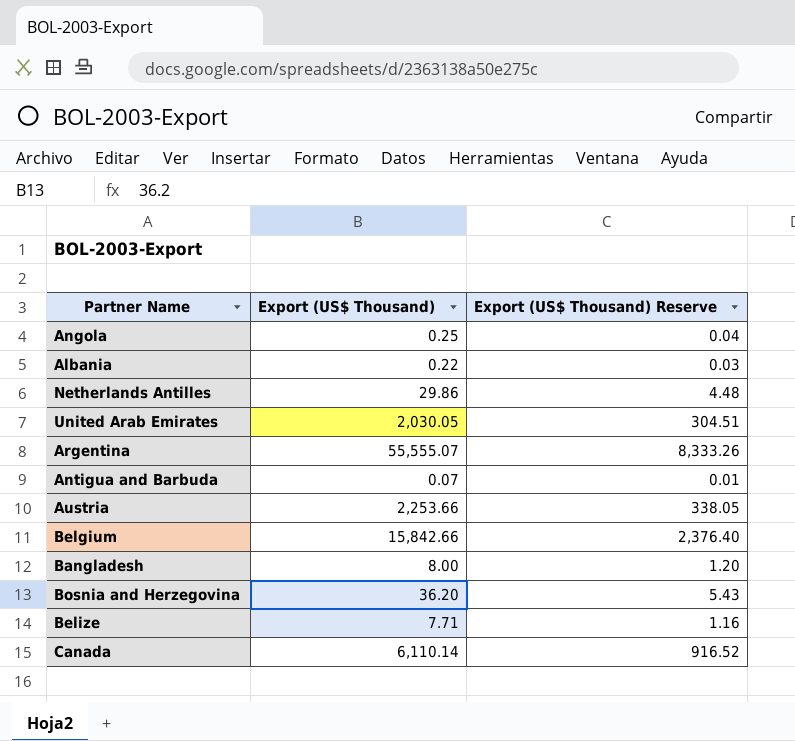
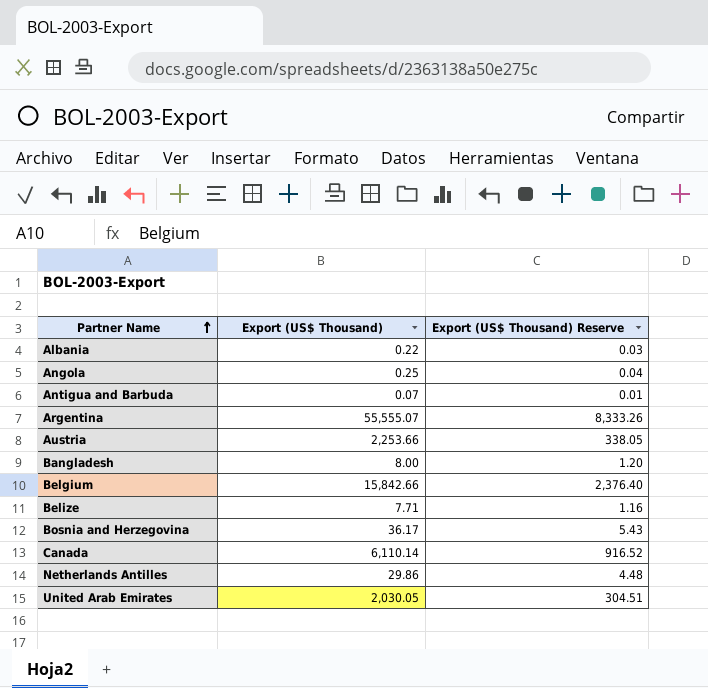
row order: none -> Partner Name ascending
Bosnia and Herzegovina | Export (US$ Thousand): 36.20 -> 36.17

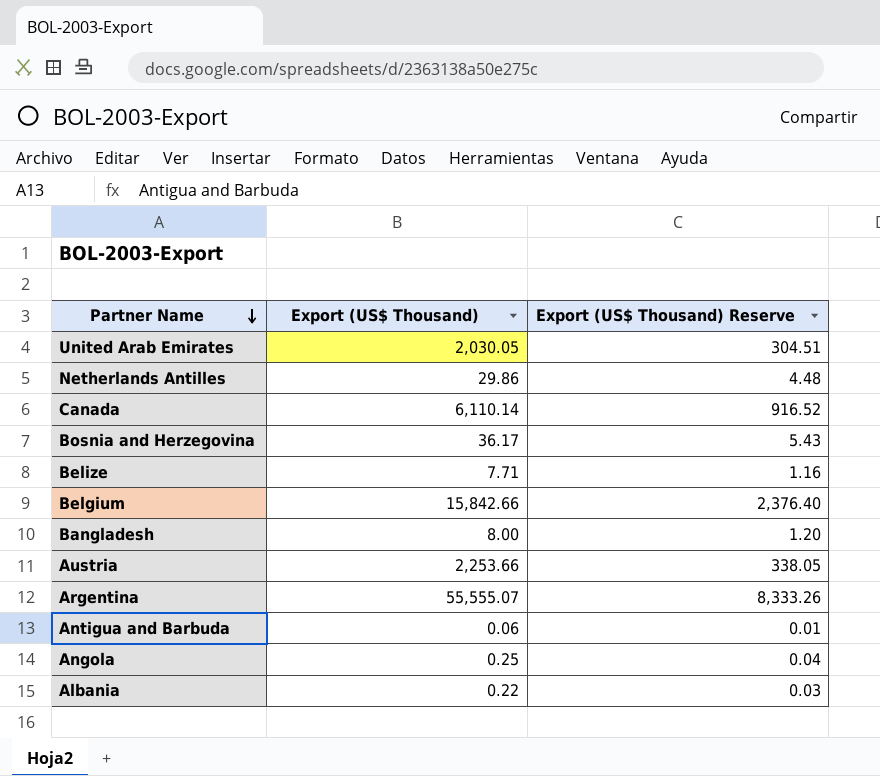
row order: Partner Name ascending -> Partner Name descending
Antigua and Barbuda | Export (US$ Thousand): 0.07 -> 0.06

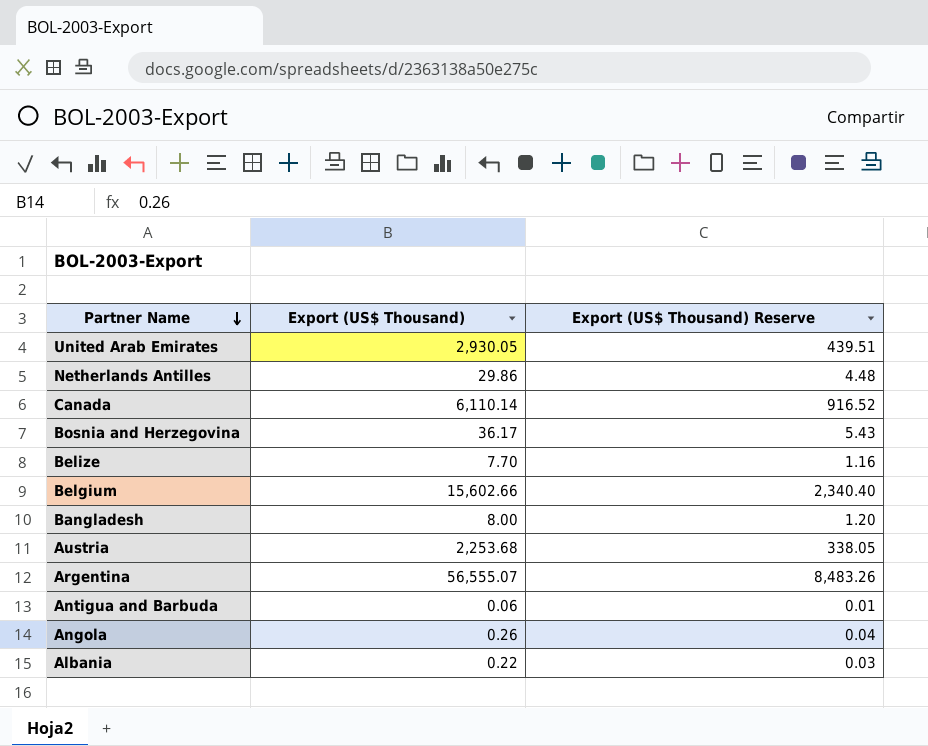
United Arab Emirates | Export (US$ Thousand): 2,030.05 -> 2,930.05
United Arab Emirates | Export (US$ Thousand) Reserve: 304.51 -> 439.51
Belize | Export (US$ Thousand): 7.71 -> 7.70
Belgium | Export (US$ Thousand): 15,842.66 -> 15,602.66
Belgium | Export (US$ Thousand) Reserve: 2,376.40 -> 2,340.40
Austria | Export (US$ Thousand): 2,253.66 -> 2,253.68
Argentina | Export (US$ Thousand): 55,555.07 -> 56,555.07
Argentina | Export (US$ Thousand) Reserve: 8,333.26 -> 8,483.26
Angola | Export (US$ Thousand): 0.25 -> 0.26

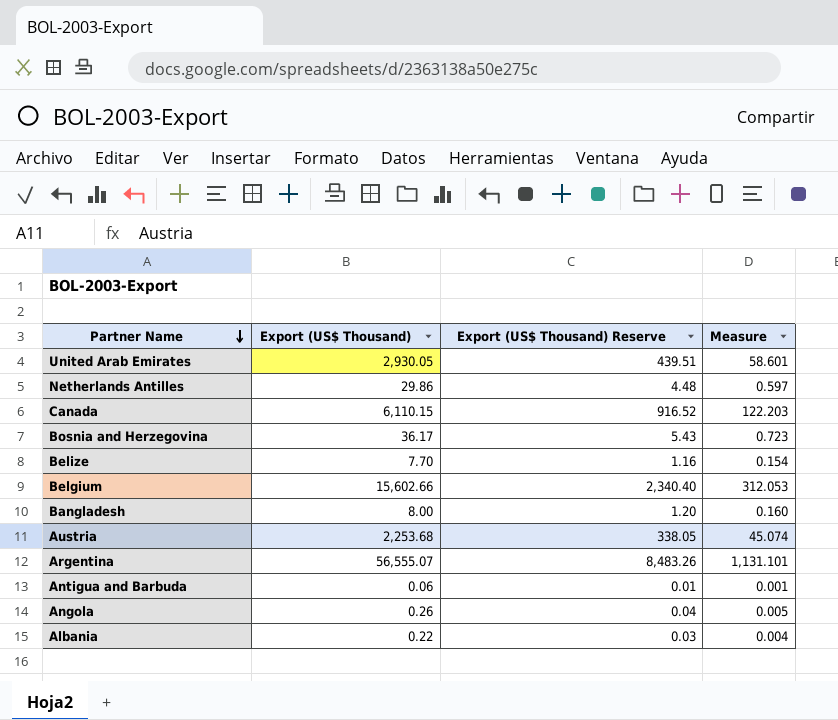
column Measure | formula: none -> [Export (US$ Thousand)] * 0.02
Canada | Export (US$ Thousand): 6,110.14 -> 6,110.15

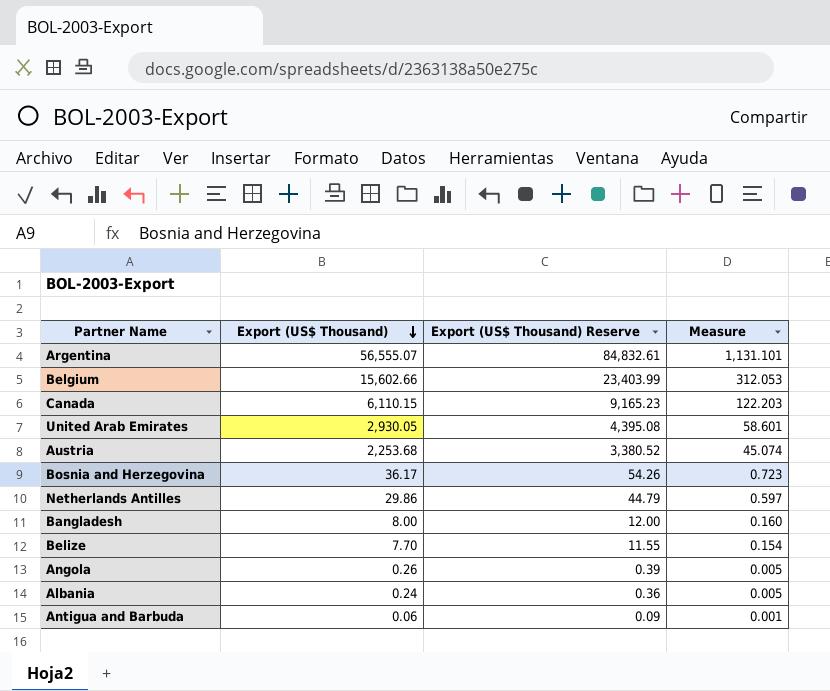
row order: Partner Name descending -> Export (US$ Thousand) descending
column Export (US$ Thousand) Reserve | formula: [Export (US$ Thousand)] * 0.15 -> [Export (US$ Thousand)] * 1.5
Albania | Export (US$ Thousand): 0.22 -> 0.24
Albania | Measure: 0.004 -> 0.005

